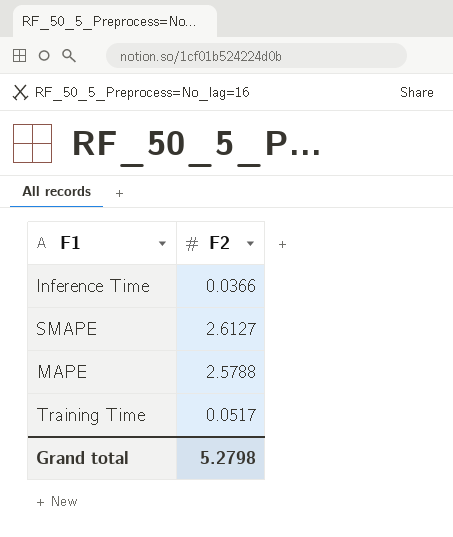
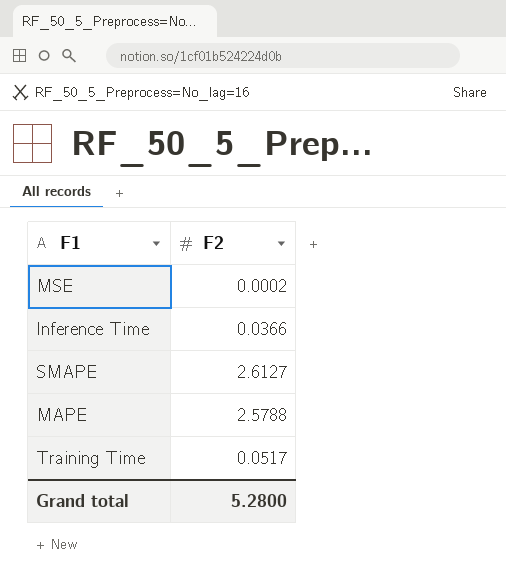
row MSE: none -> 0.0002
Grand total | F2: 5.2798 -> 5.2800

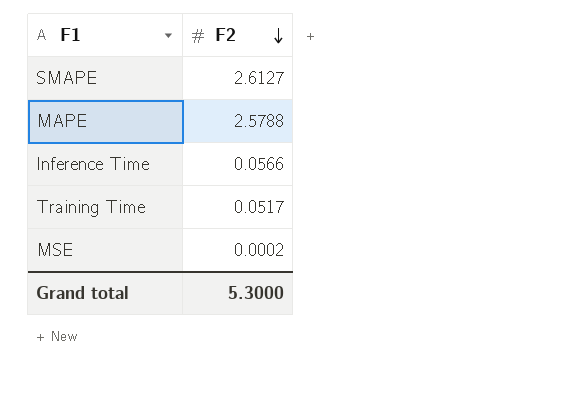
row order: none -> F2 descending
Inference Time | F2: 0.0366 -> 0.0566
Grand total | F2: 5.2800 -> 5.3000

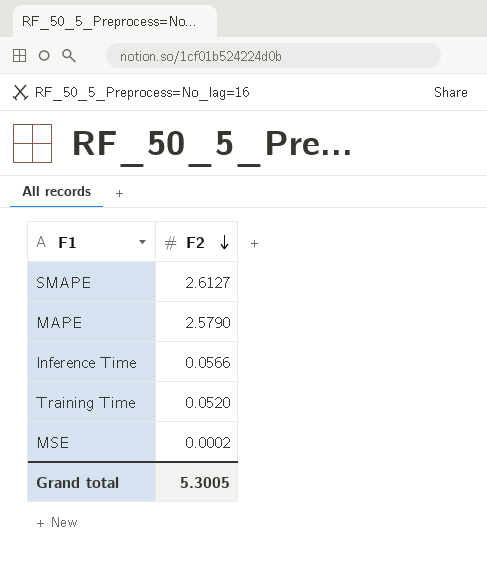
MAPE | F2: 2.5788 -> 2.5790
Training Time | F2: 0.0517 -> 0.0520
Grand total | F2: 5.3000 -> 5.3005

